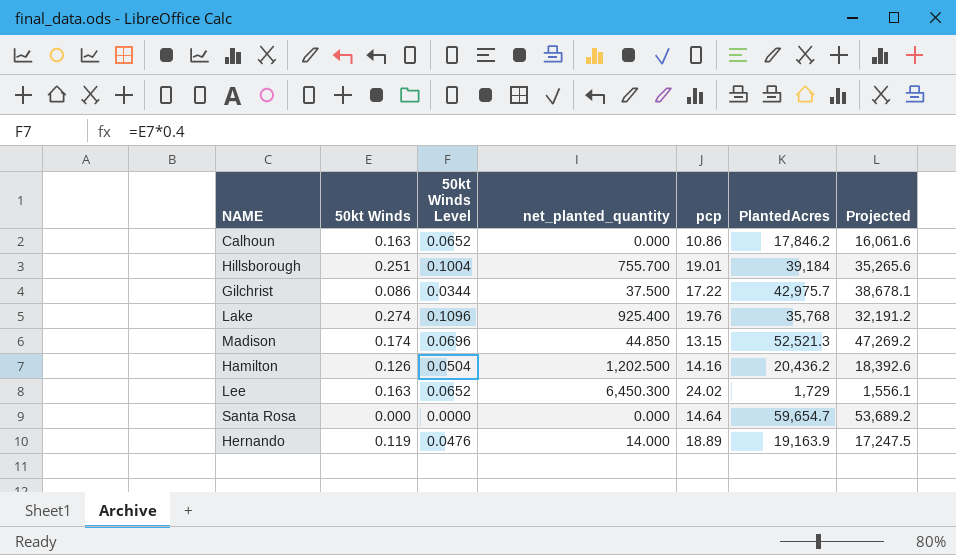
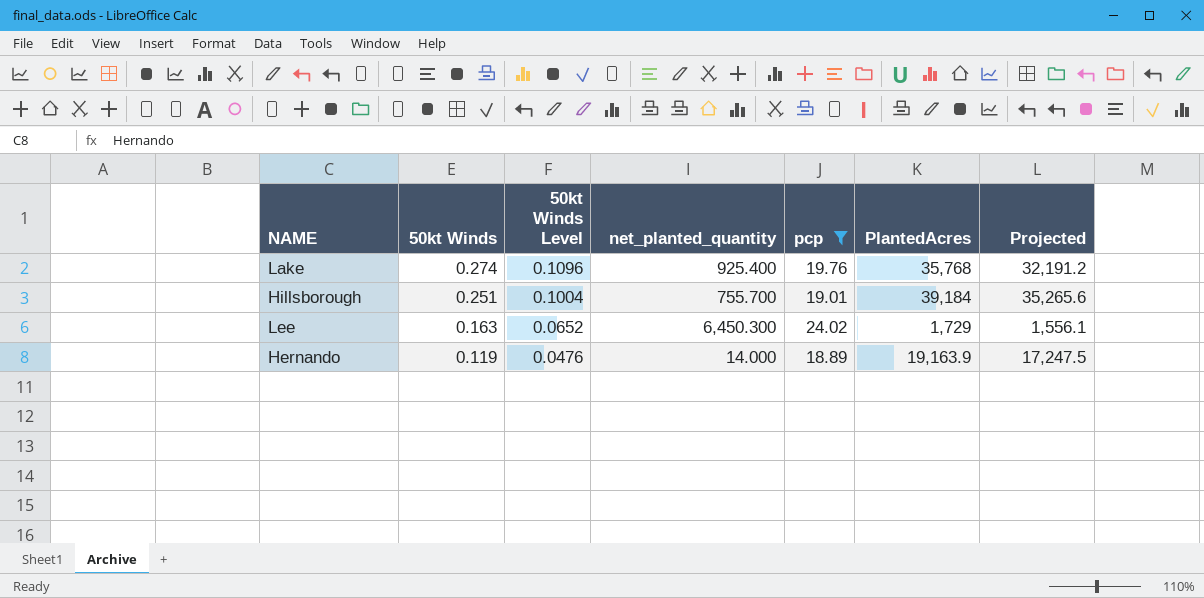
filter: none -> pcp >= 18.89
row order: none -> 50kt Winds descending

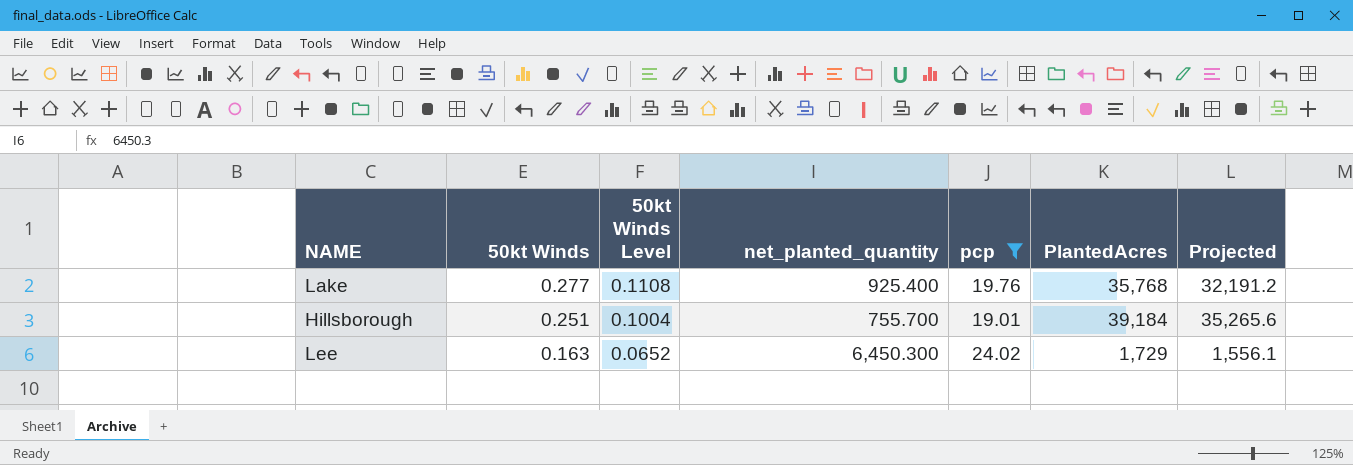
row Hernando: 0.119 | 0.0476 | 14.000 | 18.89 | 19,163.9 | 17,247.5 -> none
Lake | 50kt Winds: 0.274 -> 0.277
Lake | 50kt Winds Level: 0.1096 -> 0.1108

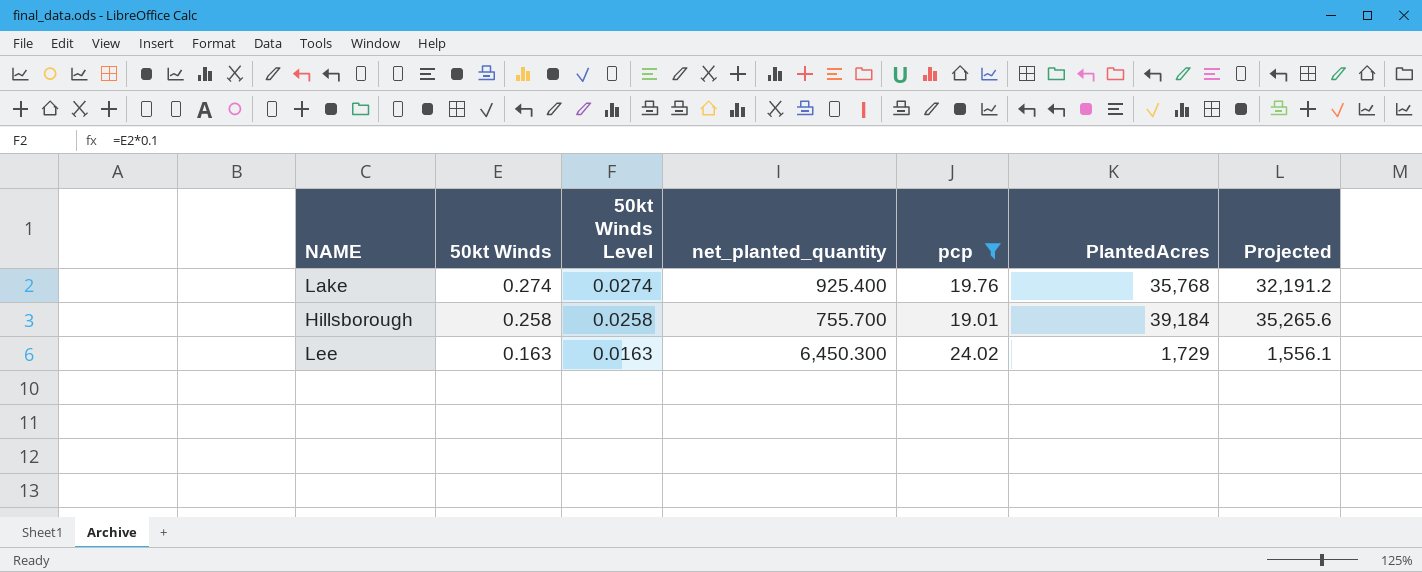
column 50kt Winds Level | formula: [50kt Winds] * 0.4 -> [50kt Winds] * 0.1
Lake | 50kt Winds: 0.277 -> 0.274
Hillsborough | 50kt Winds: 0.251 -> 0.258

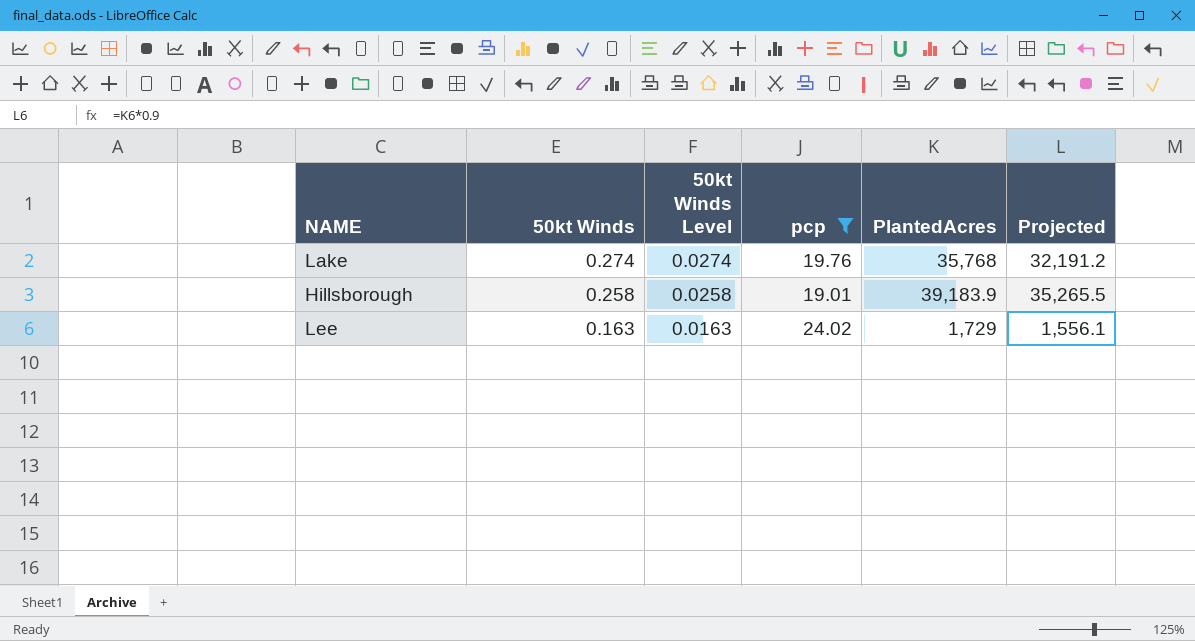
column net_planted_quantity | position: 4 -> none
Hillsborough | PlantedAcres: 39,184 -> 39,183.9
Hillsborough | Projected: 35,265.6 -> 35,265.5

